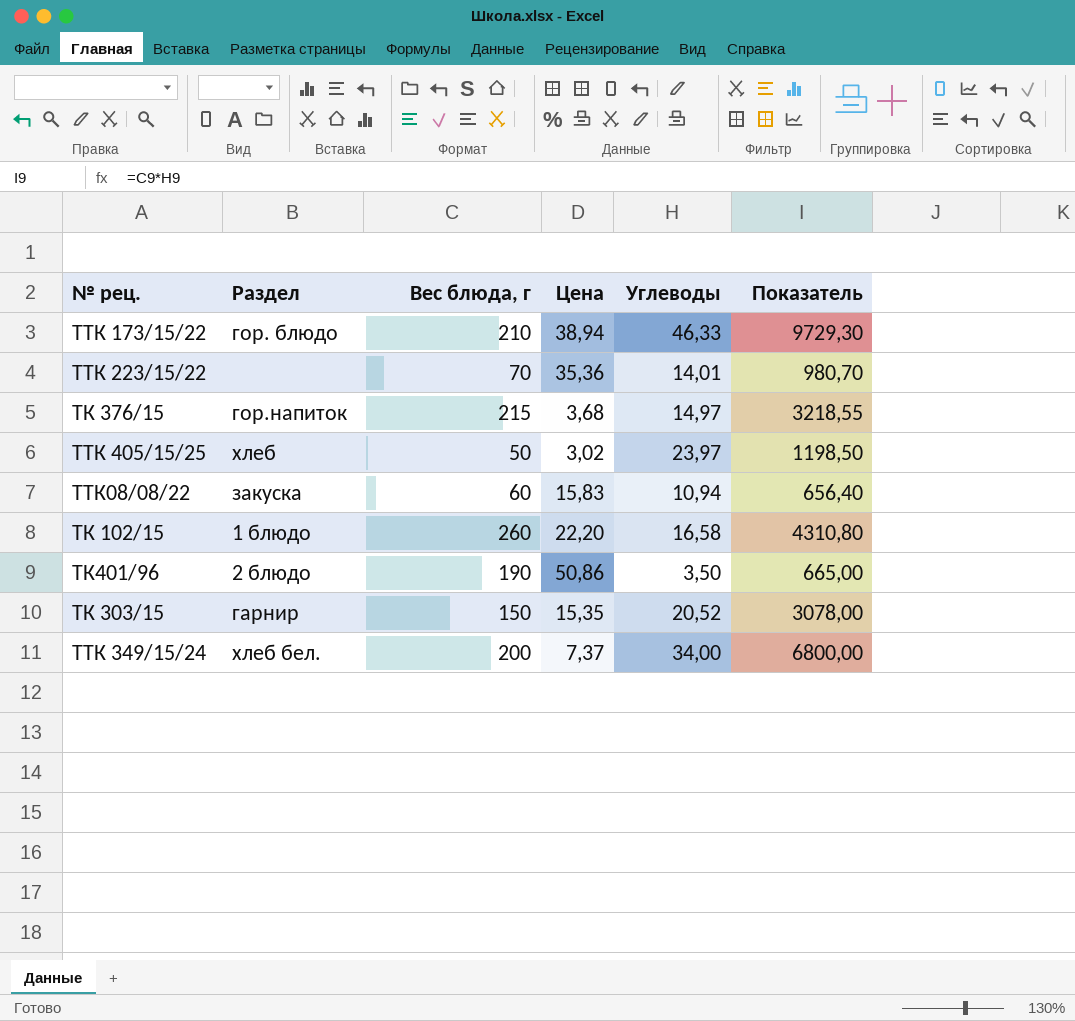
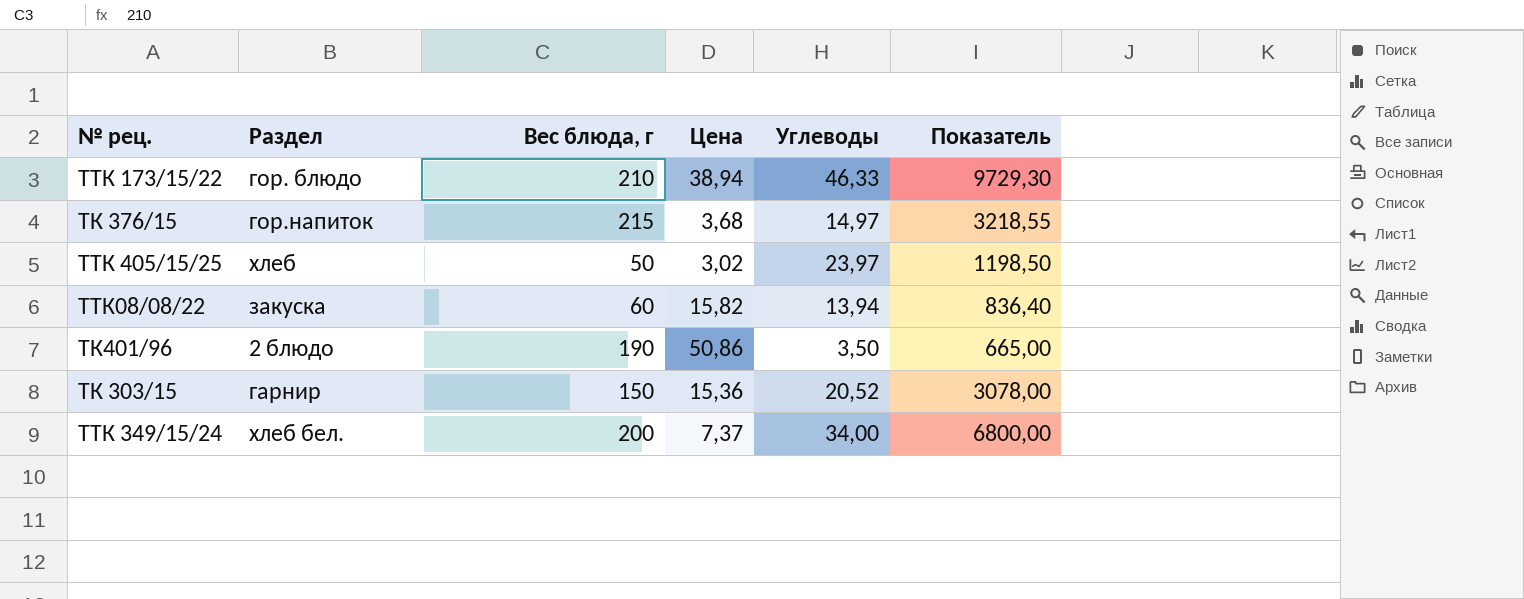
row ТТК 223/15/22: none | 70 | 35,36 | 14,01 | 980,70 -> none
row ТК 102/15: 1 блюдо | 260 | 22,20 | 16,58 | 4310,80 -> none
ТТК08/08/22 | Цена: 15,83 -> 15,82
ТТК08/08/22 | Углеводы: 10,94 -> 13,94
ТТК08/08/22 | Показатель: 656,40 -> 836,40
ТК 303/15 | Цена: 15,35 -> 15,36

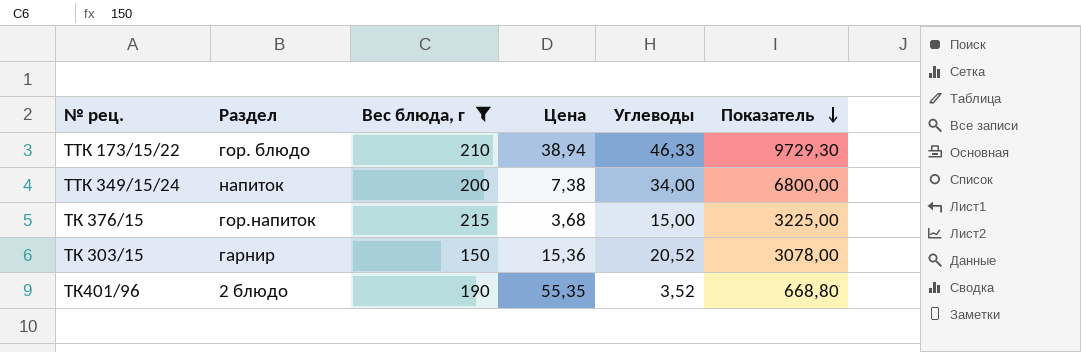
filter: none -> Вес блюда, г >= 150
row order: none -> Показатель descending
ТТК 349/15/24 | Раздел: хлеб бел. -> напиток
ТТК 349/15/24 | Цена: 7,37 -> 7,38
ТК 376/15 | Углеводы: 14,97 -> 15,00
ТК 376/15 | Показатель: 3218,55 -> 3225,00
ТК401/96 | Цена: 50,86 -> 55,35
ТК401/96 | Углеводы: 3,50 -> 3,52
ТК401/96 | Показатель: 665,00 -> 668,80

